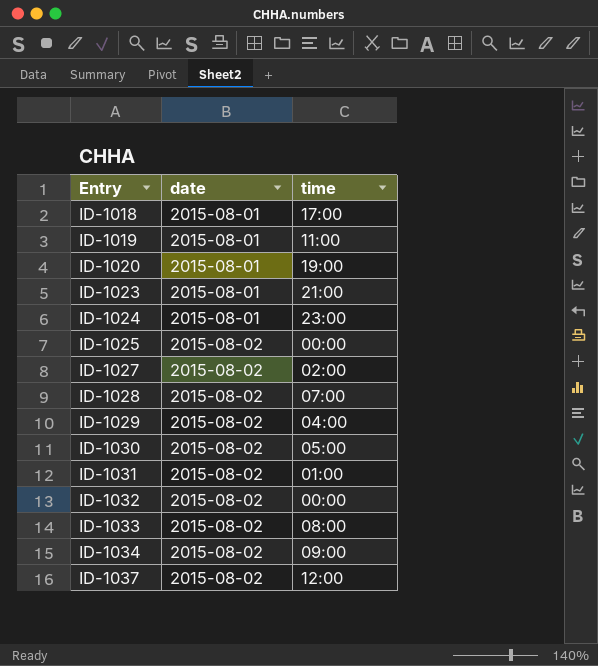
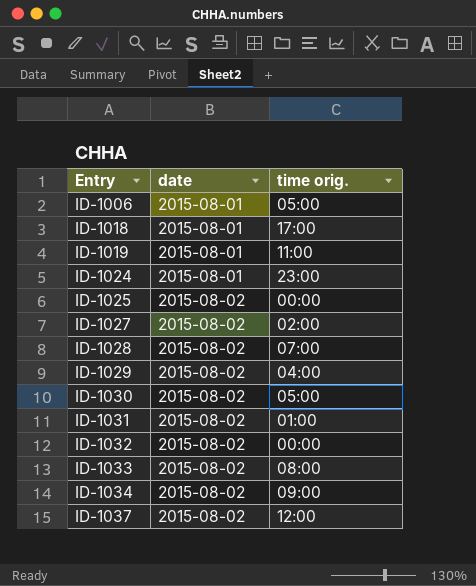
column name: time -> time orig.
row ID-1020: 2015-08-01 | 19:00 -> none
row ID-1023: 2015-08-01 | 21:00 -> none
row ID-1006: none -> 2015-08-01 | 05:00

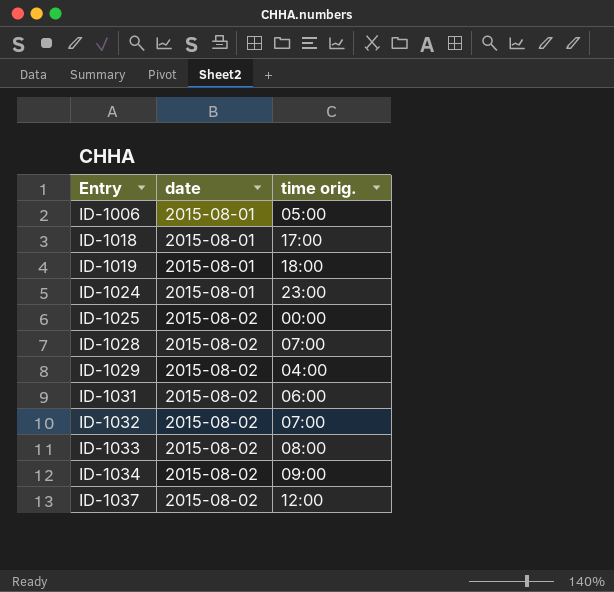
row ID-1027: 2015-08-02 | 02:00 -> none
row ID-1030: 2015-08-02 | 05:00 -> none
ID-1019 | time orig.: 11:00 -> 18:00
ID-1031 | time orig.: 01:00 -> 06:00
ID-1032 | time orig.: 00:00 -> 07:00

